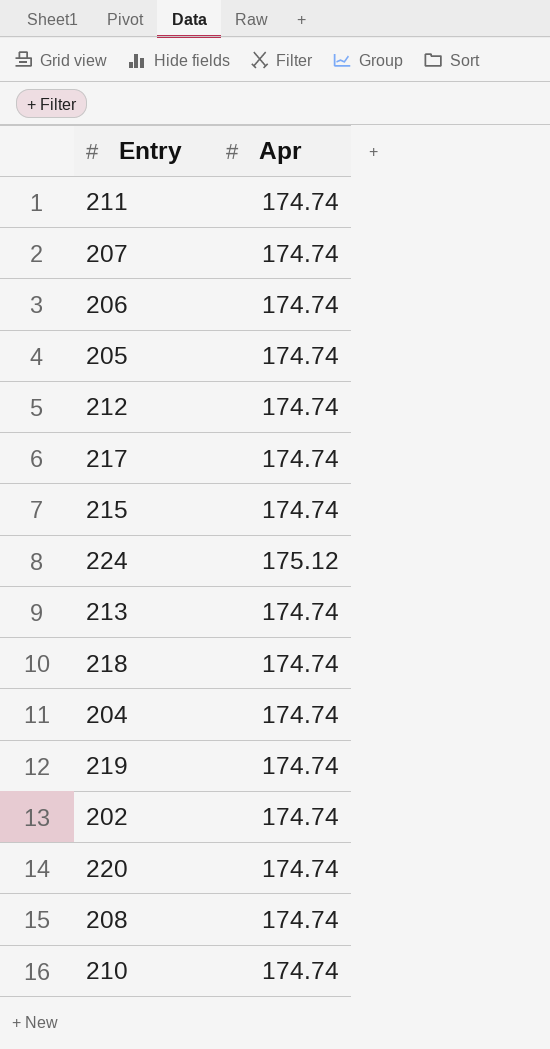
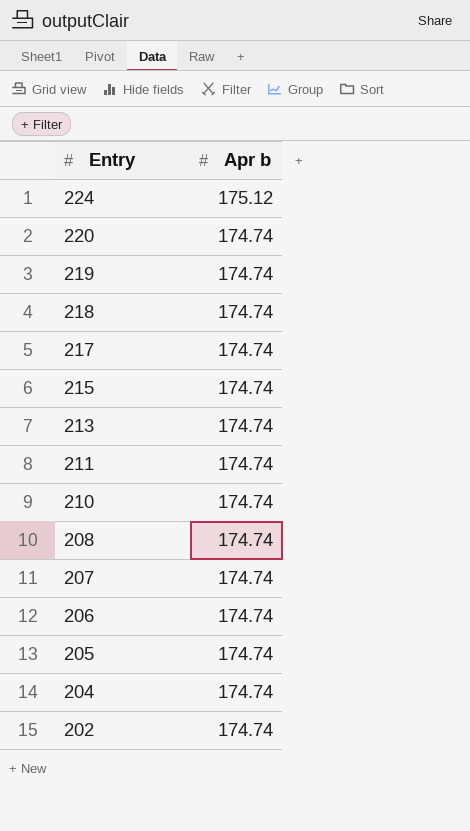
row order: none -> Entry descending
column name: Apr -> Apr b
row 212: 174.74 -> none

